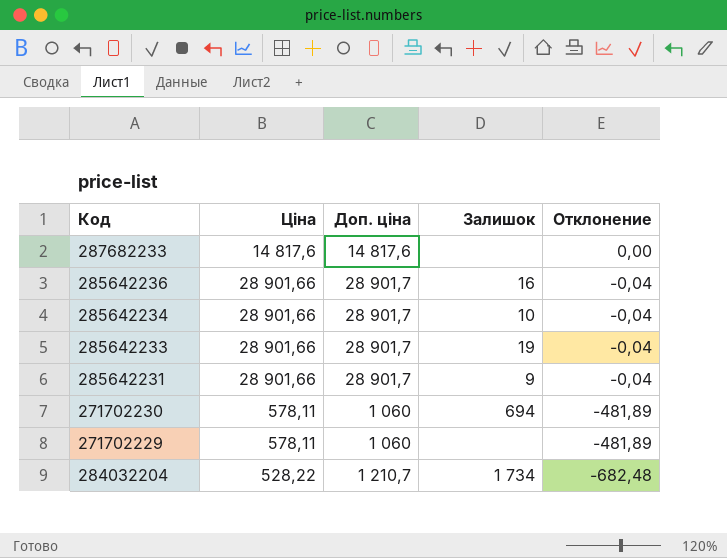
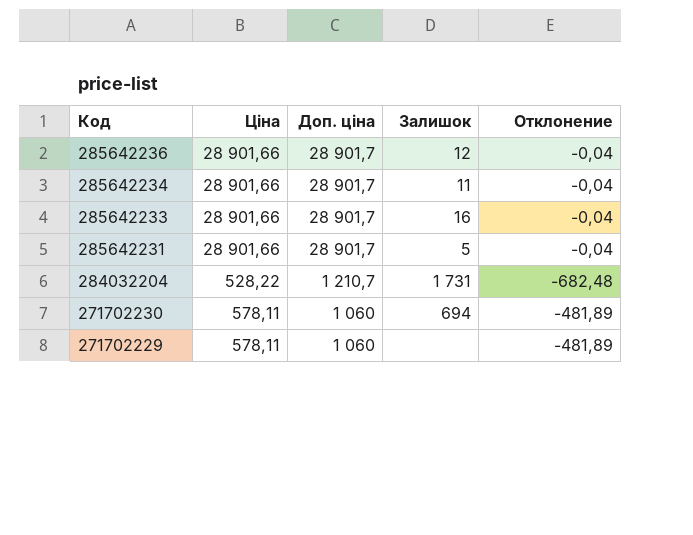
row order: Отклонение descending -> Код descending
row 287682233: 14 817,6 | 14 817,6 | none | 0,00 -> none
285642236 | Залишок: 16 -> 12
285642234 | Залишок: 10 -> 11
285642233 | Залишок: 19 -> 16
285642231 | Залишок: 9 -> 5
284032204 | Залишок: 1 734 -> 1 731

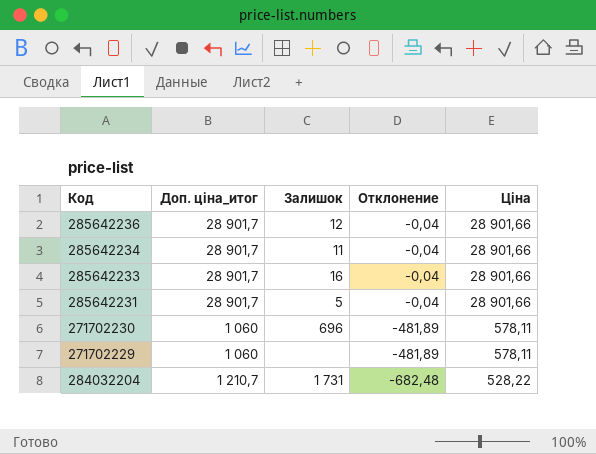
row order: Код descending -> Отклонение descending
column name: Доп. ціна -> Доп. ціна_итог
column Ціна | position: 2 -> 5
271702230 | Залишок: 694 -> 696

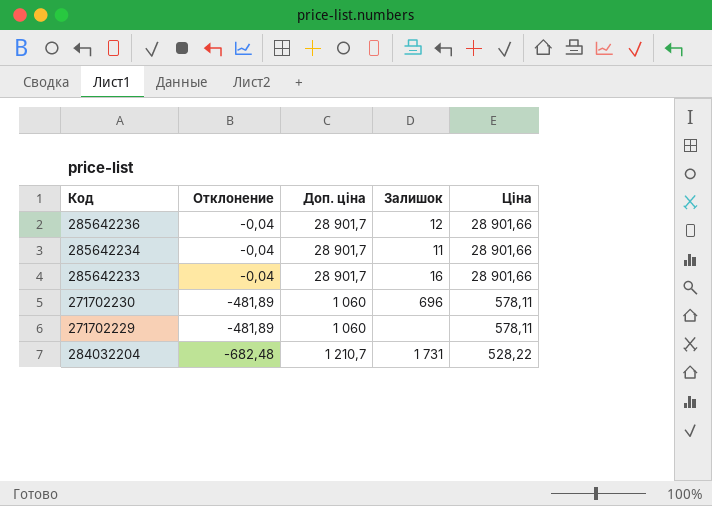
column Отклонение | position: 4 -> 2
column name: Доп. ціна_итог -> Доп. ціна
row 285642231: 28 901,7 | 5 | -0,04 | 28 901,66 -> none

